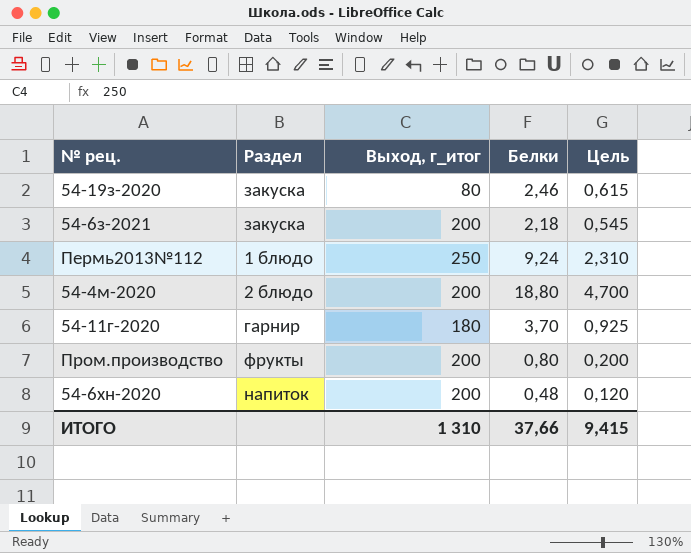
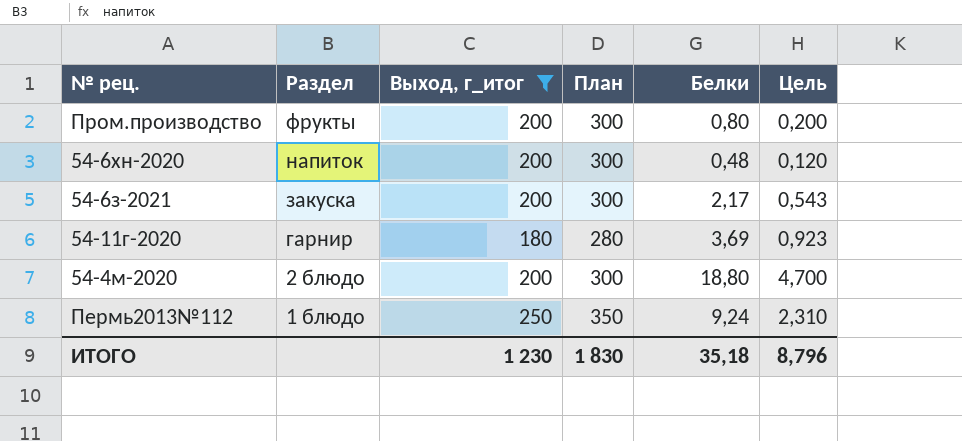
filter: none -> Выход, г_итог != 80
row order: none -> Раздел descending
column План | formula: none -> [Выход, г_итог] + 100
54-6з-2021 | Белки: 2,18 -> 2,17
54-6з-2021 | Цель: 0,545 -> 0,543
54-11г-2020 | Белки: 3,70 -> 3,69
54-11г-2020 | Цель: 0,925 -> 0,923
ИТОГО | Выход, г_итог: 1 310 -> 1 230
ИТОГО | Белки: 37,66 -> 35,18
ИТОГО | Цель: 9,415 -> 8,796

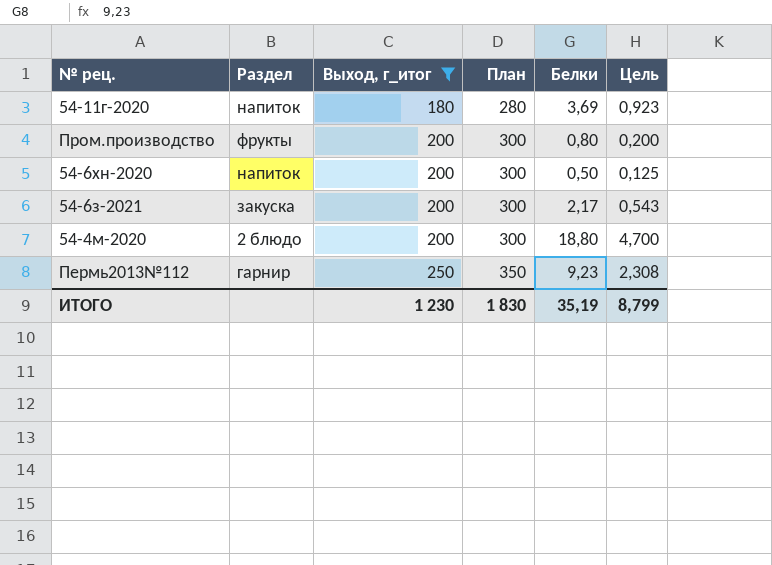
row order: Раздел descending -> Выход, г_итог ascending
54-11г-2020 | Раздел: гарнир -> напиток
54-6хн-2020 | Белки: 0,48 -> 0,50
54-6хн-2020 | Цель: 0,120 -> 0,125
Пермь2013№112 | Раздел: 1 блюдо -> гарнир
Пермь2013№112 | Белки: 9,24 -> 9,23
Пермь2013№112 | Цель: 2,310 -> 2,308
ИТОГО | Белки: 35,18 -> 35,19
ИТОГО | Цель: 8,796 -> 8,799

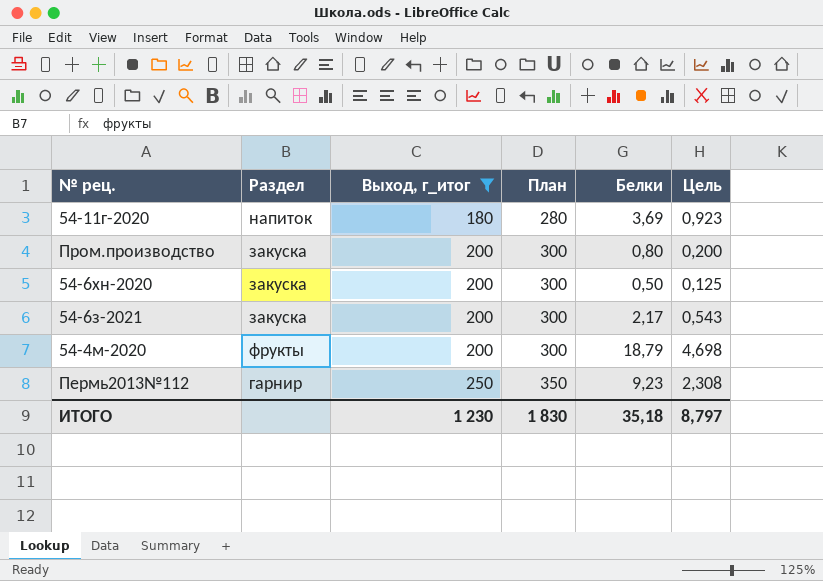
Пром.производство | Раздел: фрукты -> закуска
54-6хн-2020 | Раздел: напиток -> закуска
54-4м-2020 | Раздел: 2 блюдо -> фрукты
54-4м-2020 | Белки: 18,80 -> 18,79
54-4м-2020 | Цель: 4,700 -> 4,698
ИТОГО | Белки: 35,19 -> 35,18
ИТОГО | Цель: 8,799 -> 8,797

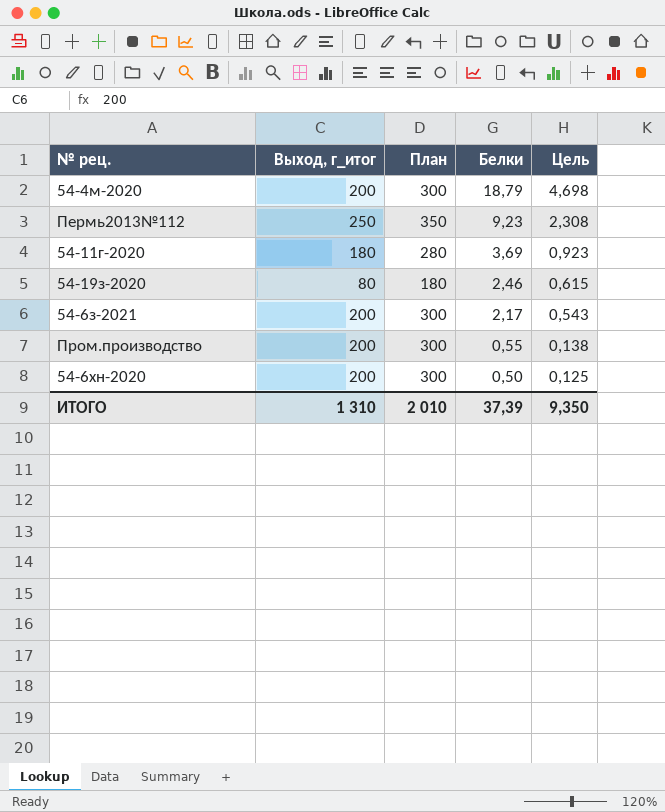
filter: Выход, г_итог != 80 -> none
row order: Выход, г_итог ascending -> Белки descending
column Раздел | position: 2 -> none
Пром.производство | Белки: 0,80 -> 0,55
Пром.производство | Цель: 0,200 -> 0,138
ИТОГО | Выход, г_итог: 1 230 -> 1 310
ИТОГО | План: 1 830 -> 2 010
ИТОГО | Белки: 35,18 -> 37,39
ИТОГО | Цель: 8,797 -> 9,350

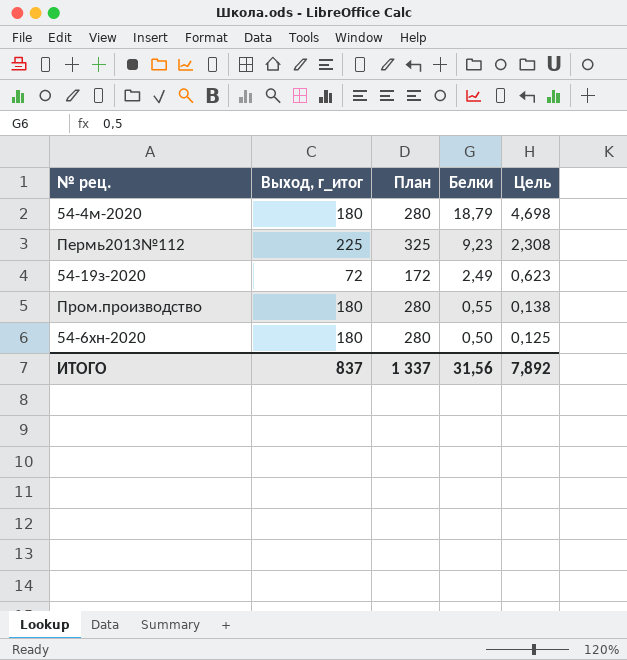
row 54-11г-2020: 180 | 280 | 3,69 | 0,923 -> none
row 54-6з-2021: 200 | 300 | 2,17 | 0,543 -> none
54-4м-2020 | Выход, г_итог: 200 -> 180
54-4м-2020 | План: 300 -> 280
Пермь2013№112 | Выход, г_итог: 250 -> 225
Пермь2013№112 | План: 350 -> 325
54-19з-2020 | Выход, г_итог: 80 -> 72
54-19з-2020 | План: 180 -> 172
54-19з-2020 | Белки: 2,46 -> 2,49
54-19з-2020 | Цель: 0,615 -> 0,623
Пром.производство | Выход, г_итог: 200 -> 180
Пром.производство | План: 300 -> 280
54-6хн-2020 | Выход, г_итог: 200 -> 180
54-6хн-2020 | План: 300 -> 280
ИТОГО | Выход, г_итог: 1 310 -> 837
ИТОГО | План: 2 010 -> 1 337
ИТОГО | Белки: 37,39 -> 31,56
ИТОГО | Цель: 9,350 -> 7,892

